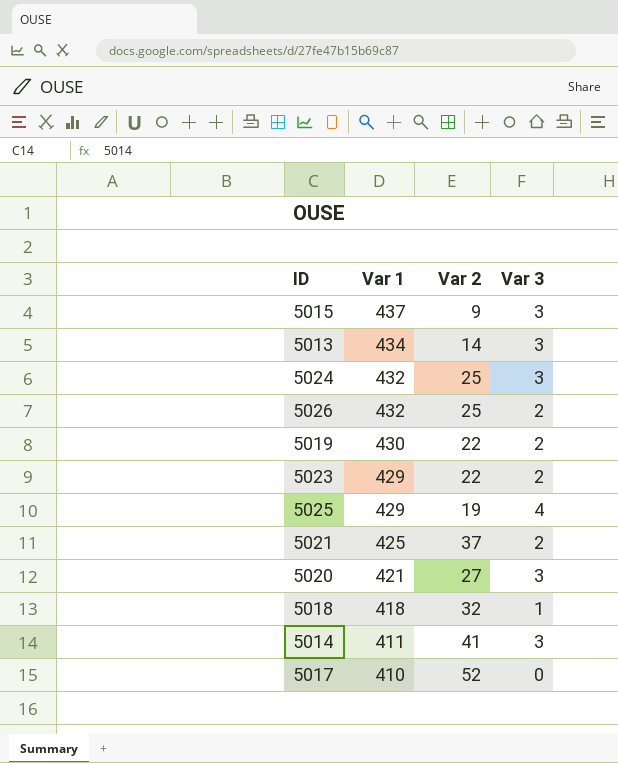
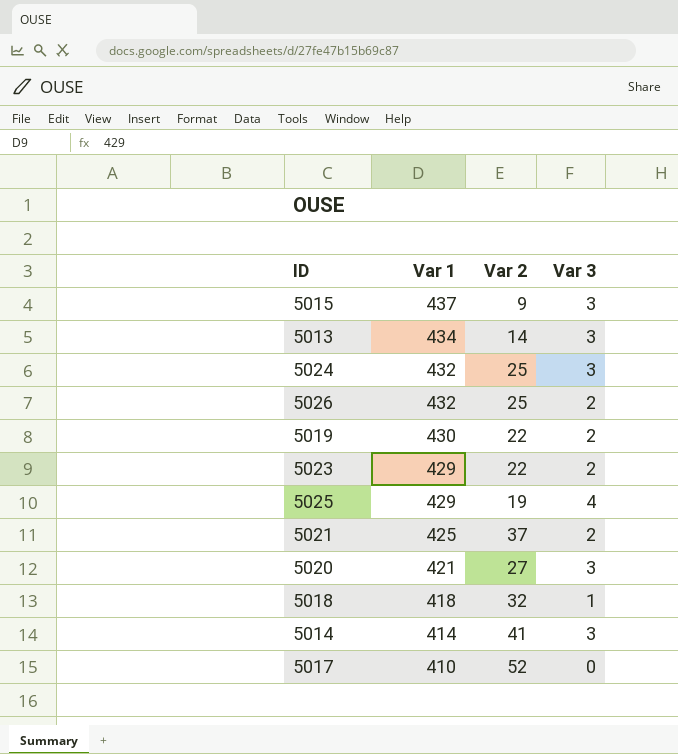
5014 | Var 1: 411 -> 414

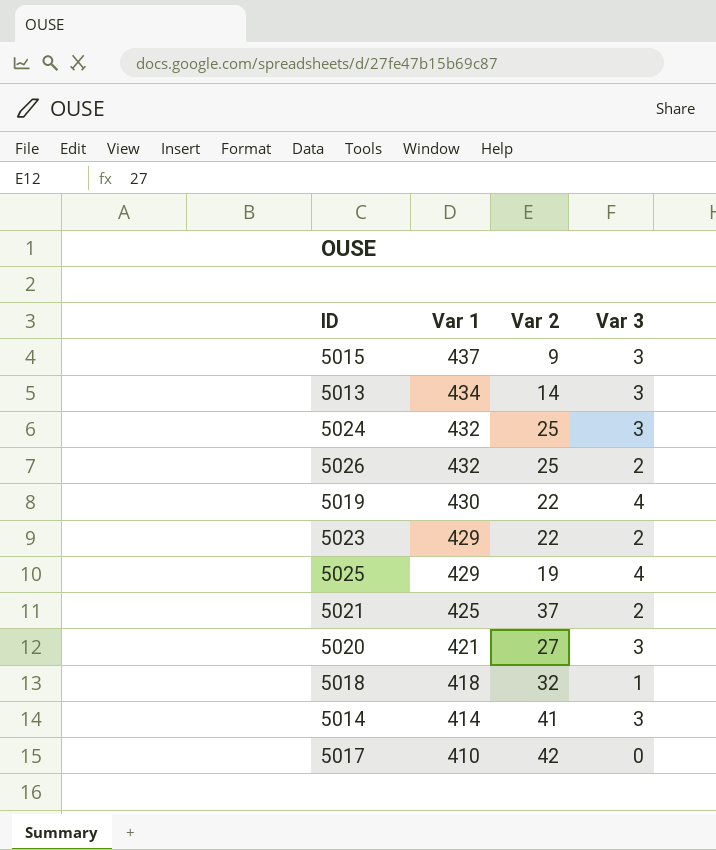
5019 | Var 3: 2 -> 4
5017 | Var 2: 52 -> 42

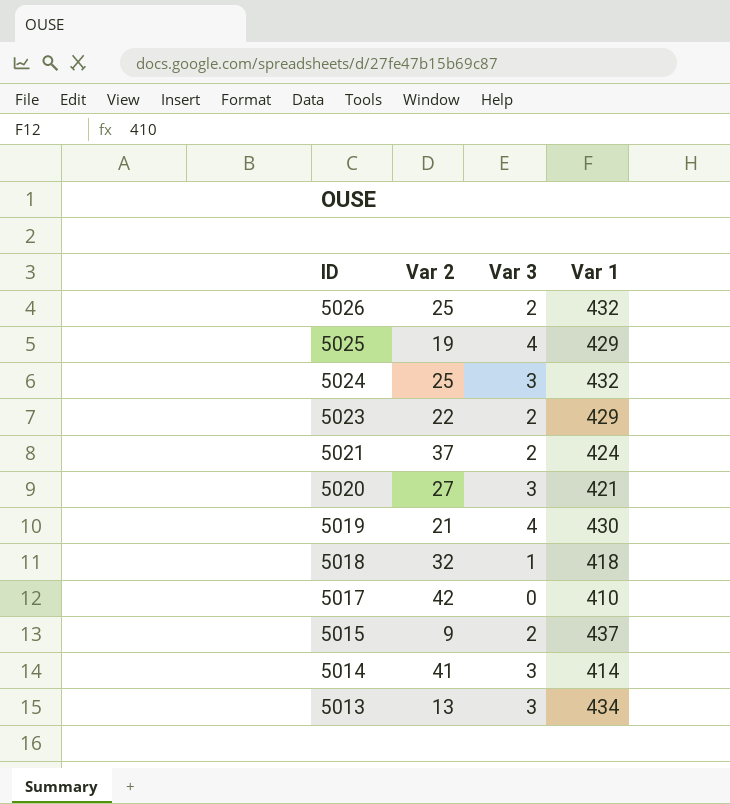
row order: Var 1 descending -> ID descending
column Var 1 | position: 2 -> 4
5021 | Var 1: 425 -> 424
5019 | Var 2: 22 -> 21
5015 | Var 3: 3 -> 2
5013 | Var 2: 14 -> 13

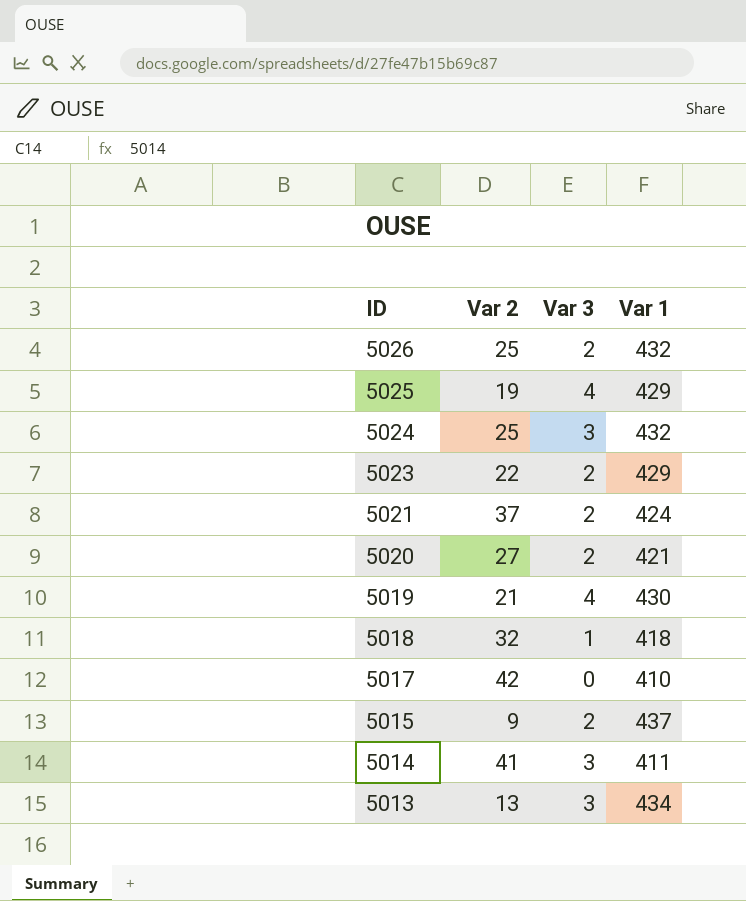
5020 | Var 3: 3 -> 2
5014 | Var 1: 414 -> 411

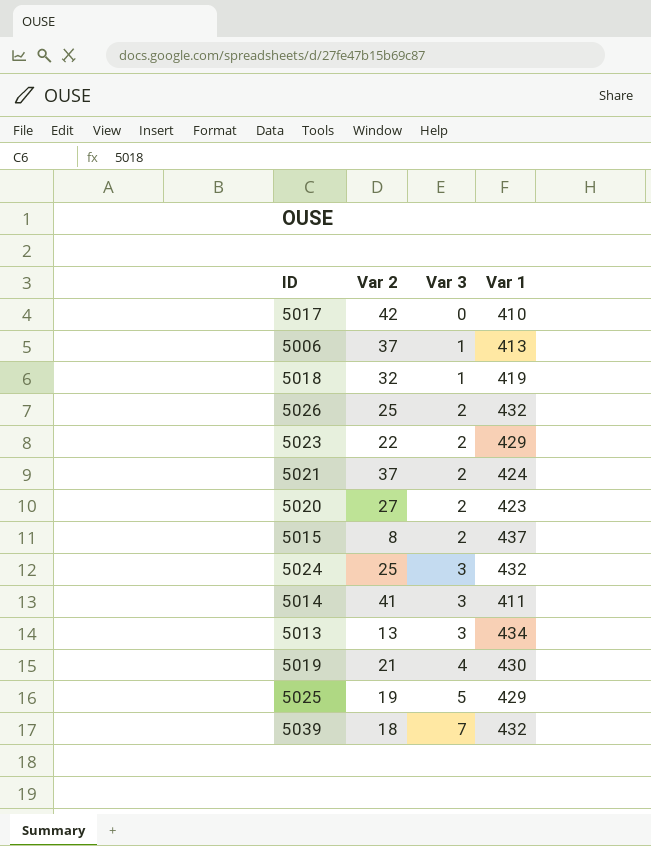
row order: ID descending -> Var 3 ascending
row 5006: none -> 37 | 1 | 413
5018 | Var 1: 418 -> 419
5020 | Var 1: 421 -> 423
5015 | Var 2: 9 -> 8
5025 | Var 3: 4 -> 5
row 5039: none -> 18 | 7 | 432

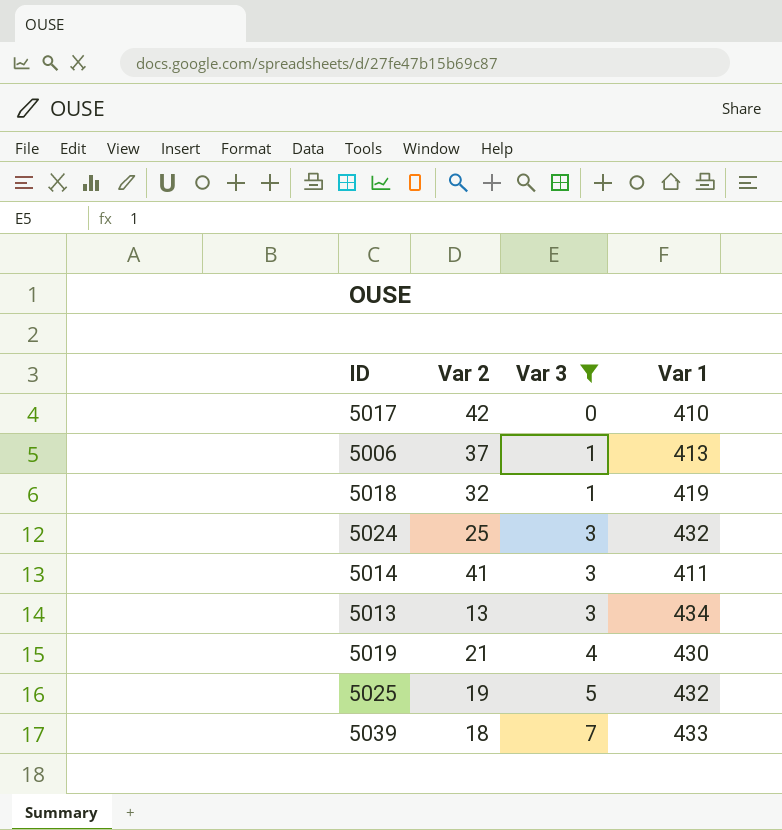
filter: none -> Var 3 != 2
5025 | Var 1: 429 -> 432
5039 | Var 1: 432 -> 433

